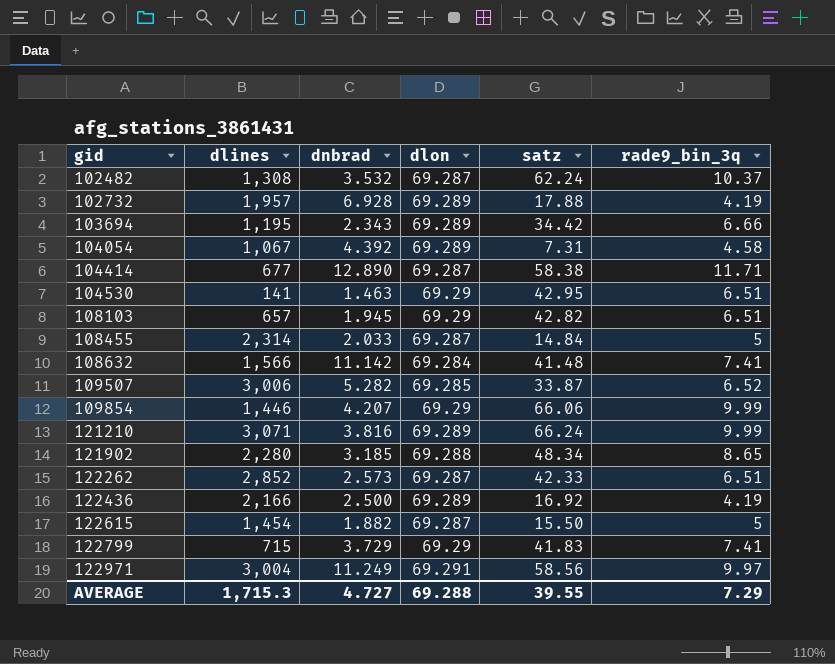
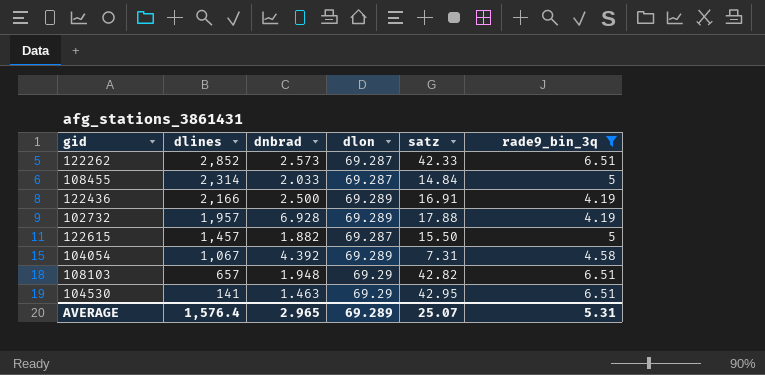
filter: none -> rade9_bin_3q <= 6.51
row order: gid ascending -> dlines descending
122436 | satz: 16.92 -> 16.91
122615 | dlines: 1,454 -> 1,457
108103 | dnbrad: 1.945 -> 1.948
AVERAGE | dlines: 1,715.3 -> 1,576.4
AVERAGE | dnbrad: 4.727 -> 2.965
AVERAGE | dlon: 69.288 -> 69.289
AVERAGE | satz: 39.55 -> 25.07
AVERAGE | rade9_bin_3q: 7.29 -> 5.31

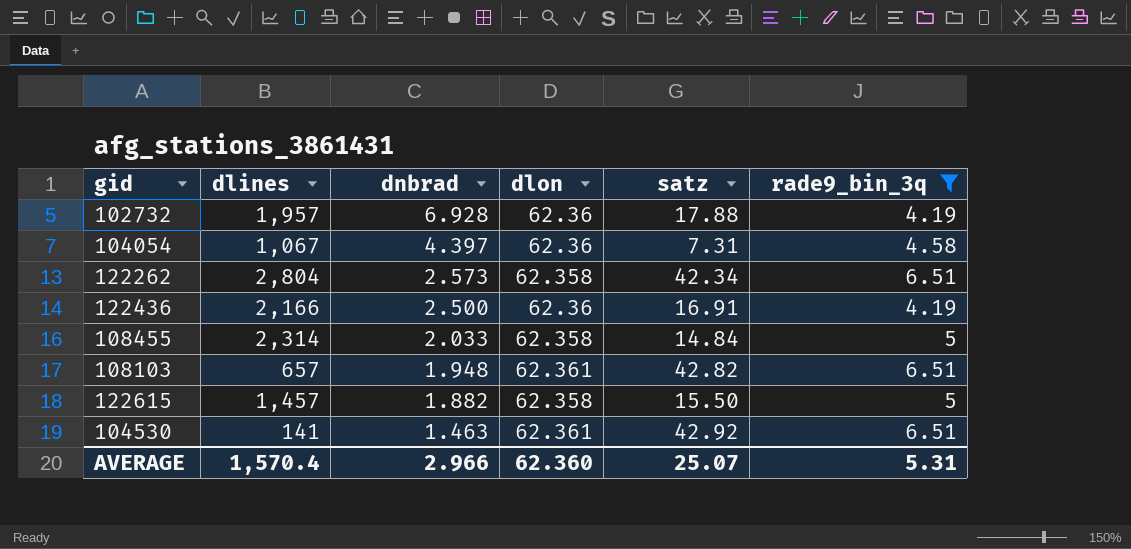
row order: dlines descending -> dnbrad descending
102732 | dlon: 69.289 -> 62.36
104054 | dnbrad: 4.392 -> 4.397
104054 | dlon: 69.289 -> 62.36
122262 | dlines: 2,852 -> 2,804
122262 | dlon: 69.287 -> 62.358
122262 | satz: 42.33 -> 42.34
122436 | dlon: 69.289 -> 62.36
108455 | dlon: 69.287 -> 62.358
108103 | dlon: 69.29 -> 62.361
122615 | dlon: 69.287 -> 62.358
104530 | dlon: 69.29 -> 62.361
104530 | satz: 42.95 -> 42.92
AVERAGE | dlines: 1,576.4 -> 1,570.4
AVERAGE | dnbrad: 2.965 -> 2.966
AVERAGE | dlon: 69.289 -> 62.360

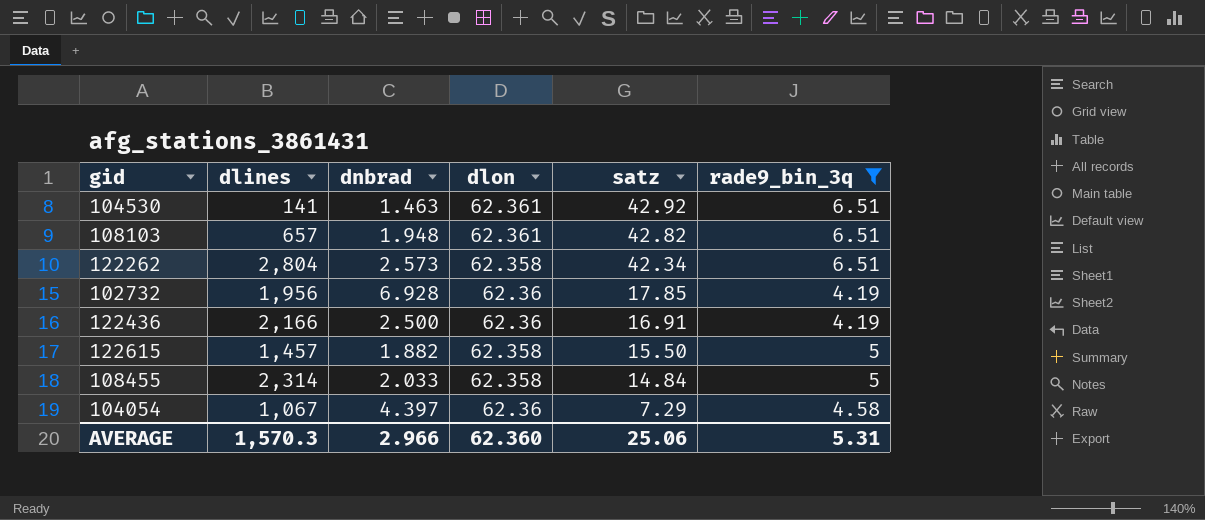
row order: dnbrad descending -> satz descending
102732 | dlines: 1,957 -> 1,956
102732 | satz: 17.88 -> 17.85
104054 | satz: 7.31 -> 7.29
AVERAGE | dlines: 1,570.4 -> 1,570.3
AVERAGE | satz: 25.07 -> 25.06

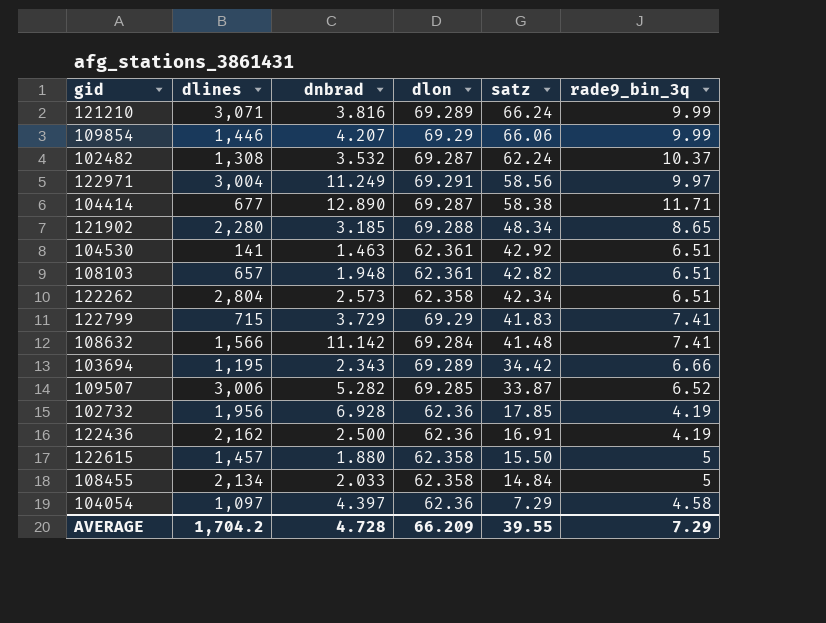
filter: rade9_bin_3q <= 6.51 -> none
122436 | dlines: 2,166 -> 2,162
122615 | dnbrad: 1.882 -> 1.880
108455 | dlines: 2,314 -> 2,134
104054 | dlines: 1,067 -> 1,097
AVERAGE | dlines: 1,570.3 -> 1,704.2
AVERAGE | dnbrad: 2.966 -> 4.728
AVERAGE | dlon: 62.360 -> 66.209
AVERAGE | satz: 25.06 -> 39.55
AVERAGE | rade9_bin_3q: 5.31 -> 7.29

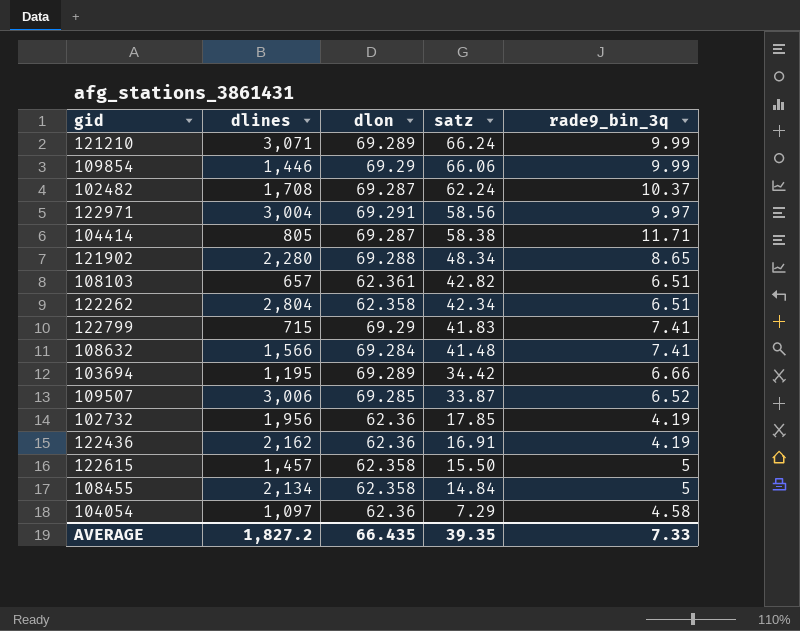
column dnbrad | position: 3 -> none
row 104530: 141 | 1.463 | 62.361 | 42.92 | 6.51 -> none
102482 | dlines: 1,308 -> 1,708
104414 | dlines: 677 -> 805
AVERAGE | dlines: 1,704.2 -> 1,827.2
AVERAGE | dlon: 66.209 -> 66.435
AVERAGE | satz: 39.55 -> 39.35
AVERAGE | rade9_bin_3q: 7.29 -> 7.33

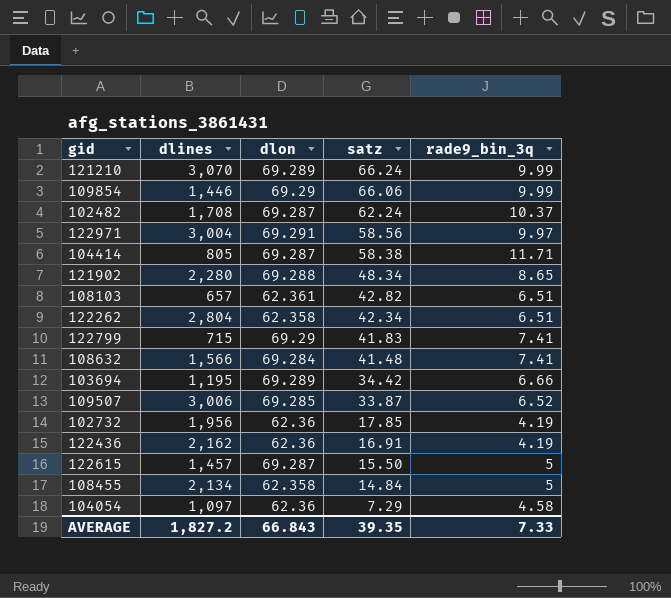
121210 | dlines: 3,071 -> 3,070
122615 | dlon: 62.358 -> 69.287
AVERAGE | dlon: 66.435 -> 66.843

